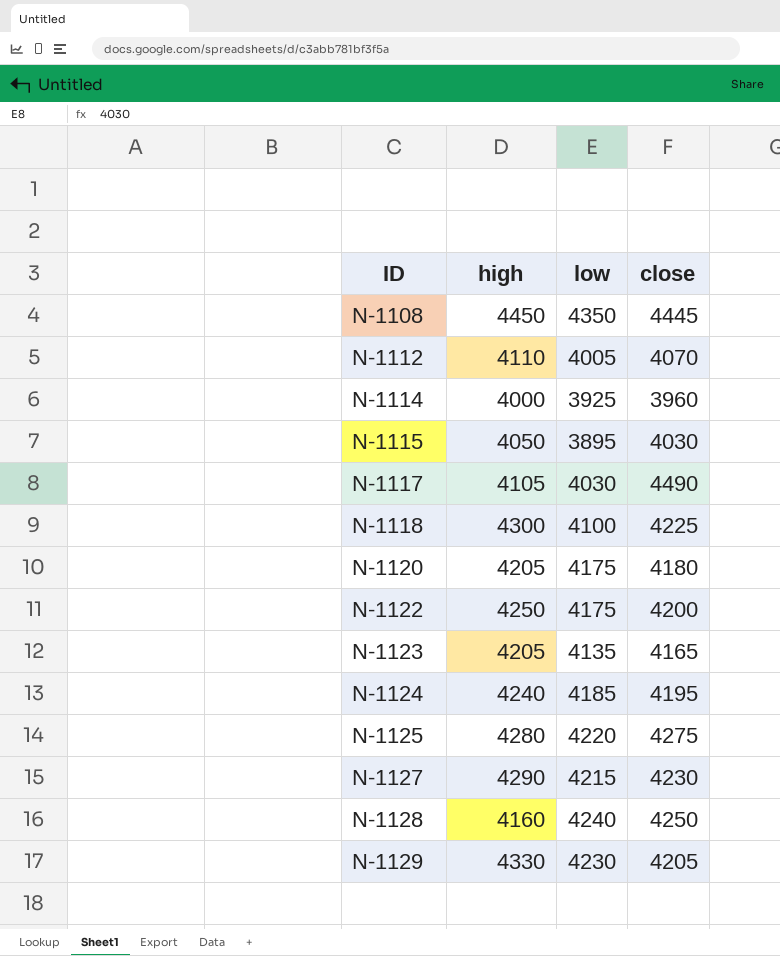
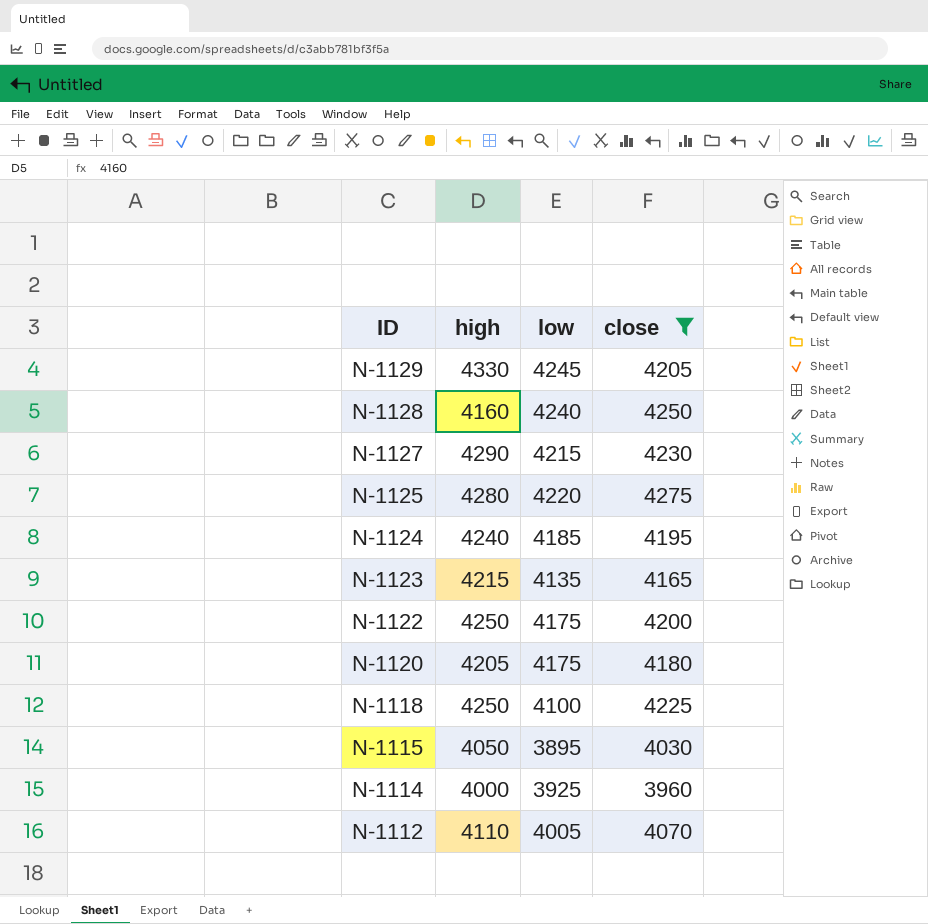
filter: none -> close <= 4275
row order: ID ascending -> ID descending
N-1129 | low: 4230 -> 4245
N-1123 | high: 4205 -> 4215
N-1118 | high: 4300 -> 4250

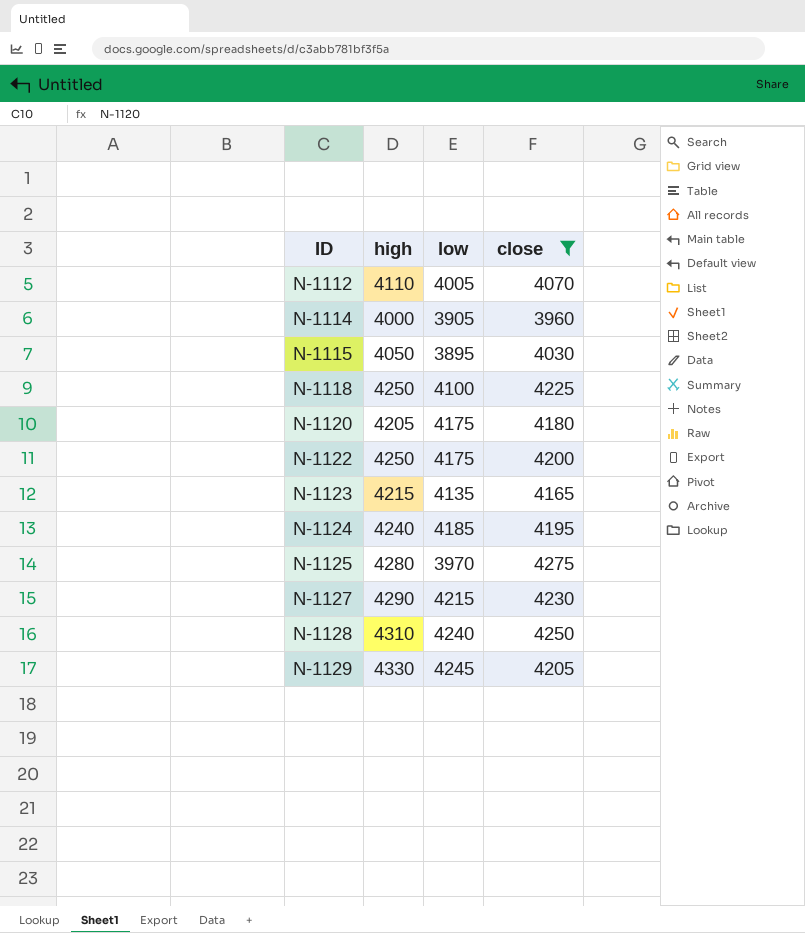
row order: ID descending -> ID ascending
N-1114 | low: 3925 -> 3905
N-1125 | low: 4220 -> 3970
N-1128 | high: 4160 -> 4310

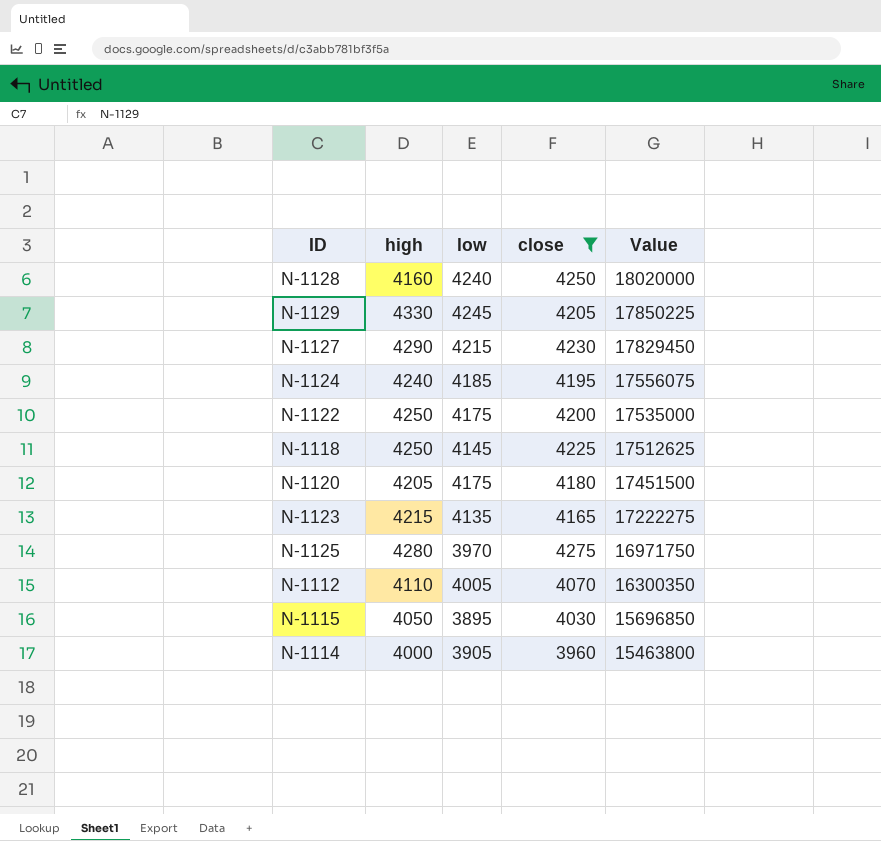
row order: ID ascending -> Value descending
column Value | formula: none -> [low] * [close]
N-1128 | high: 4310 -> 4160
N-1118 | low: 4100 -> 4145

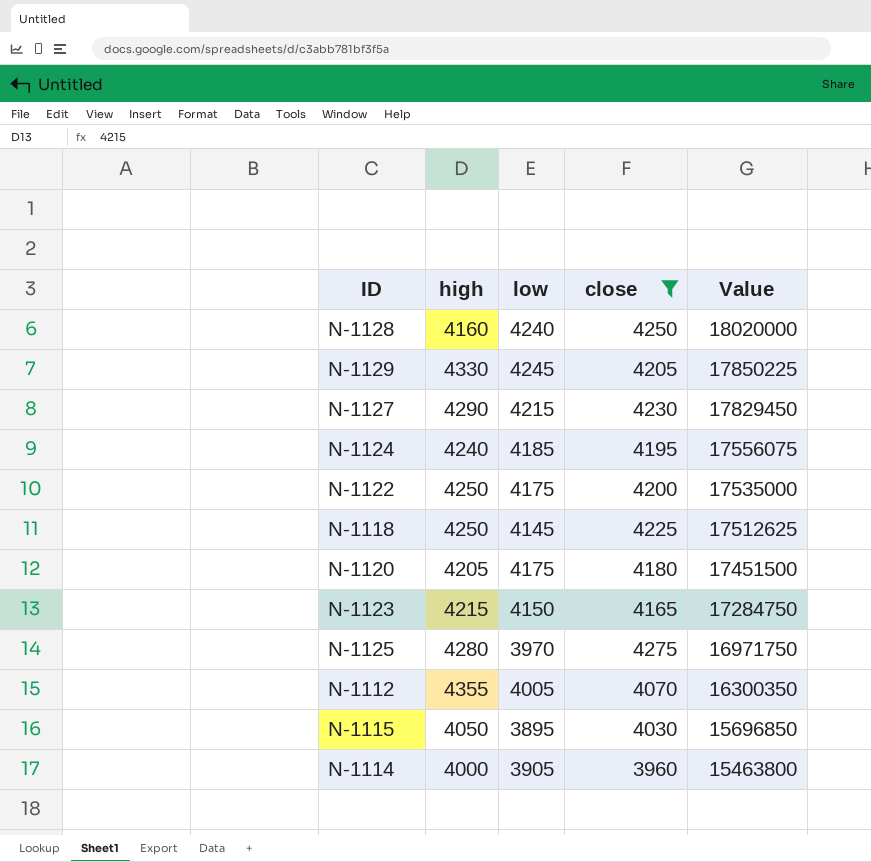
N-1123 | low: 4135 -> 4150
N-1123 | Value: 17222275 -> 17284750
N-1112 | high: 4110 -> 4355

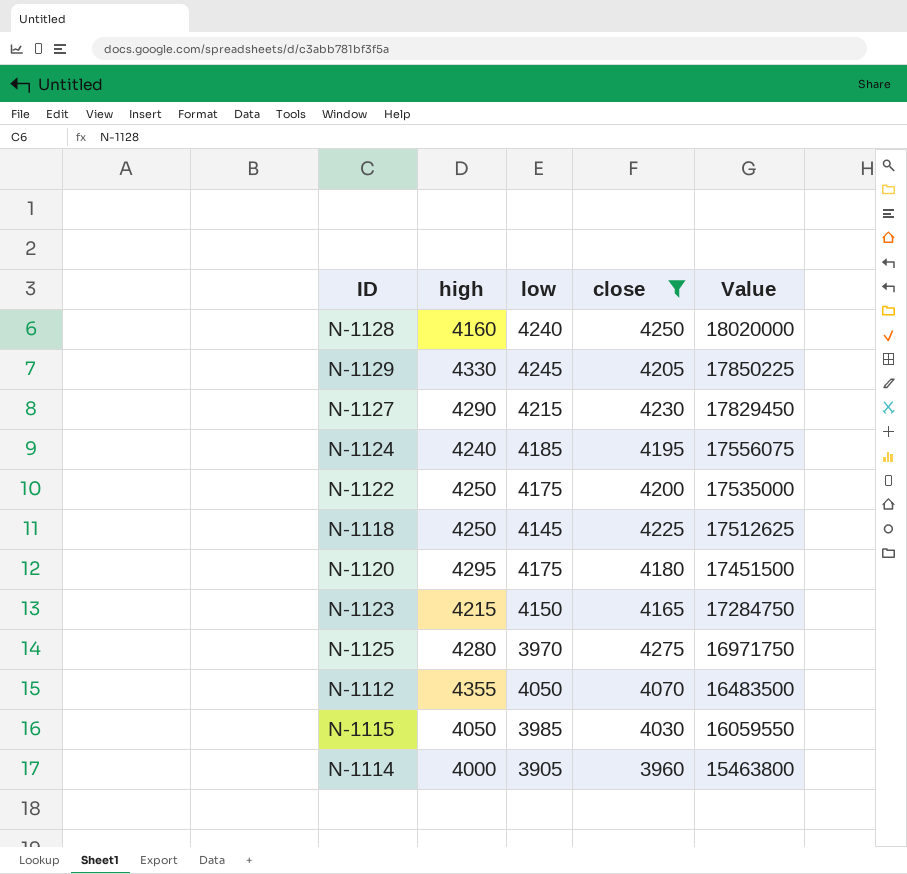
N-1120 | high: 4205 -> 4295
N-1112 | low: 4005 -> 4050
N-1112 | Value: 16300350 -> 16483500
N-1115 | low: 3895 -> 3985
N-1115 | Value: 15696850 -> 16059550

